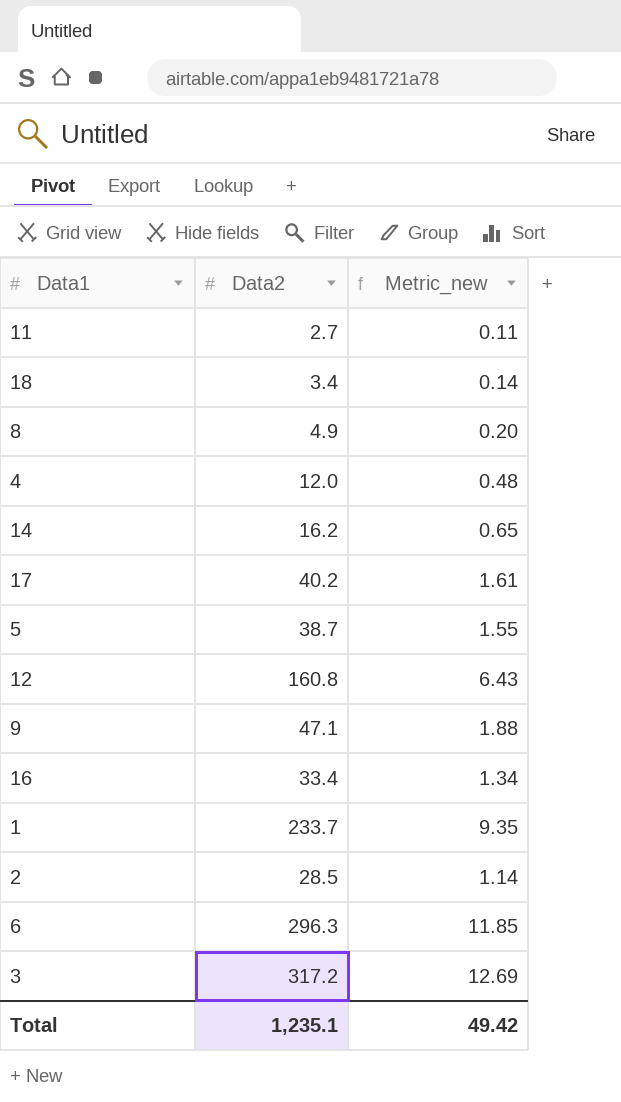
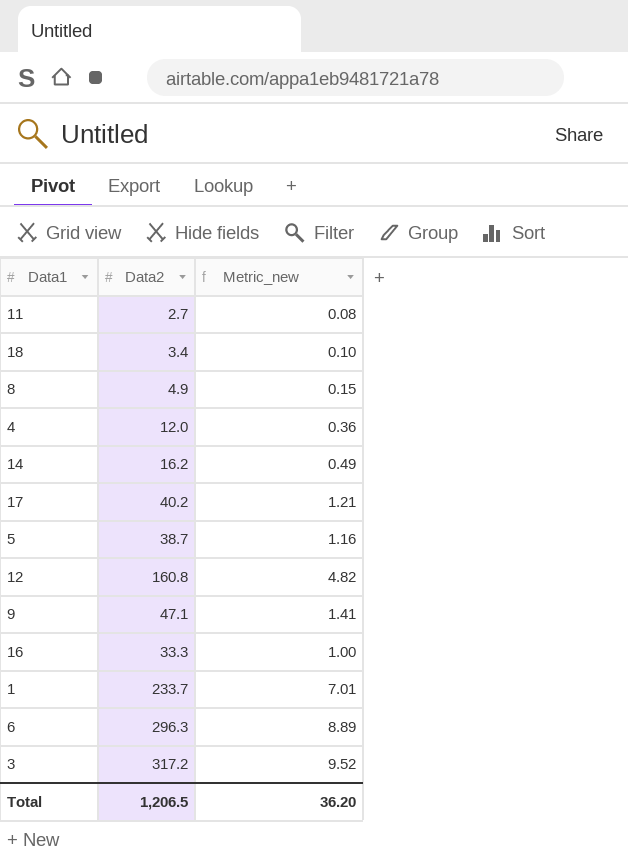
column Metric_new | formula: [Data2] * 0.04 -> [Data2] * 0.03
row 2: 28.5 | 1.14 -> none
16 | Data2: 33.4 -> 33.3
Total | Data2: 1,235.1 -> 1,206.5
Total | Metric_new: 49.42 -> 36.20

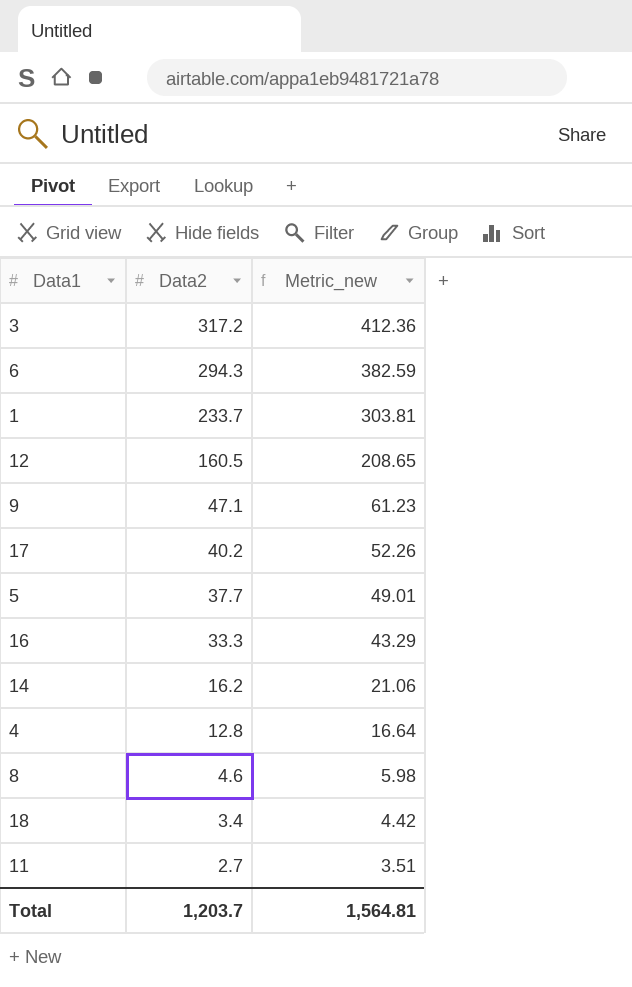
row order: none -> Data2 descending
column Metric_new | formula: [Data2] * 0.03 -> [Data2] * 1.3
6 | Data2: 296.3 -> 294.3
12 | Data2: 160.8 -> 160.5
5 | Data2: 38.7 -> 37.7
4 | Data2: 12.0 -> 12.8
8 | Data2: 4.9 -> 4.6
Total | Data2: 1,206.5 -> 1,203.7
Total | Metric_new: 36.20 -> 1,564.81

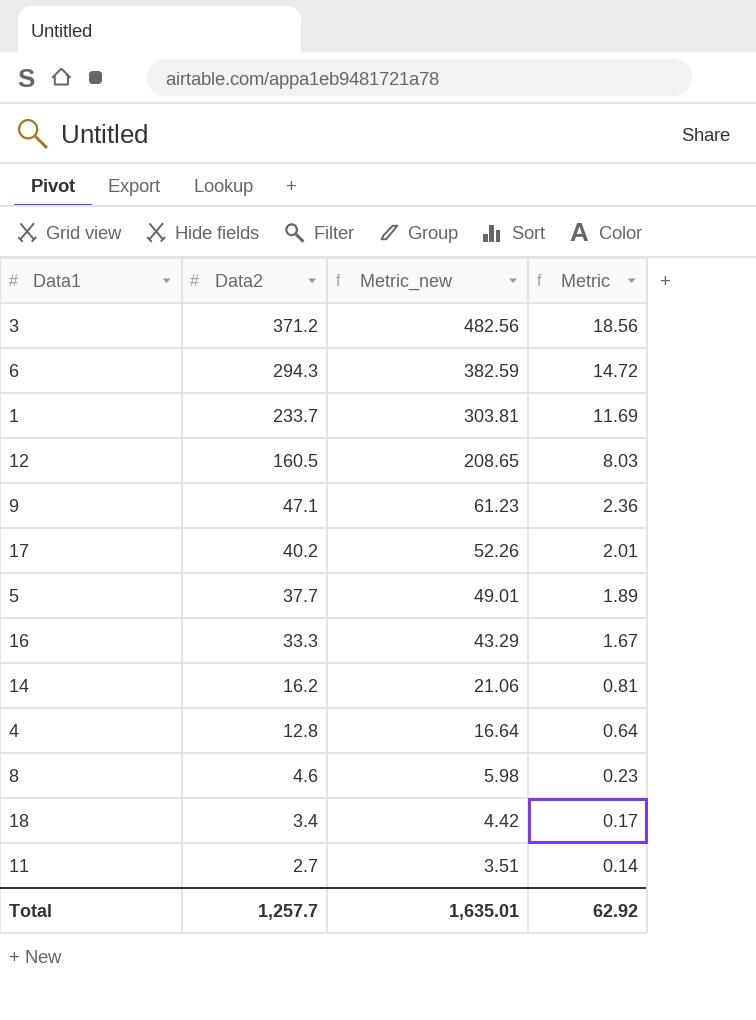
column Metric | formula: none -> [Data2] * 0.05
3 | Data2: 317.2 -> 371.2
3 | Metric_new: 412.36 -> 482.56
Total | Data2: 1,203.7 -> 1,257.7
Total | Metric_new: 1,564.81 -> 1,635.01

